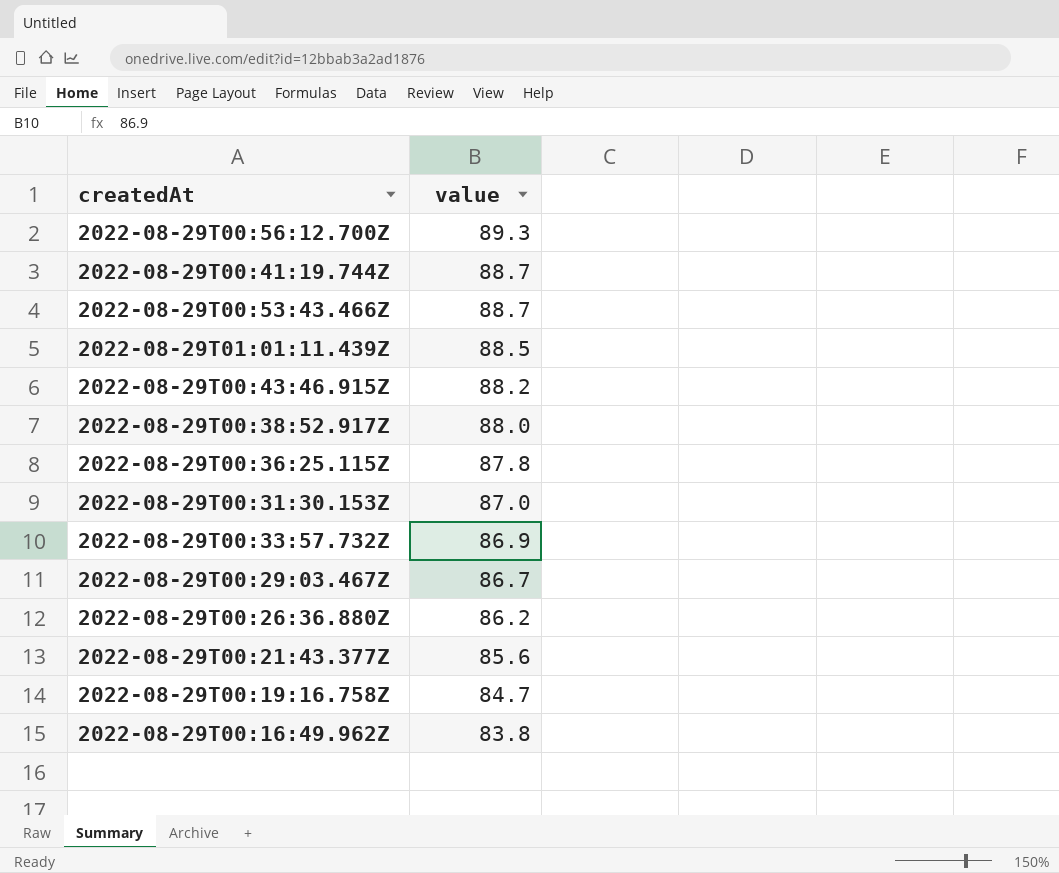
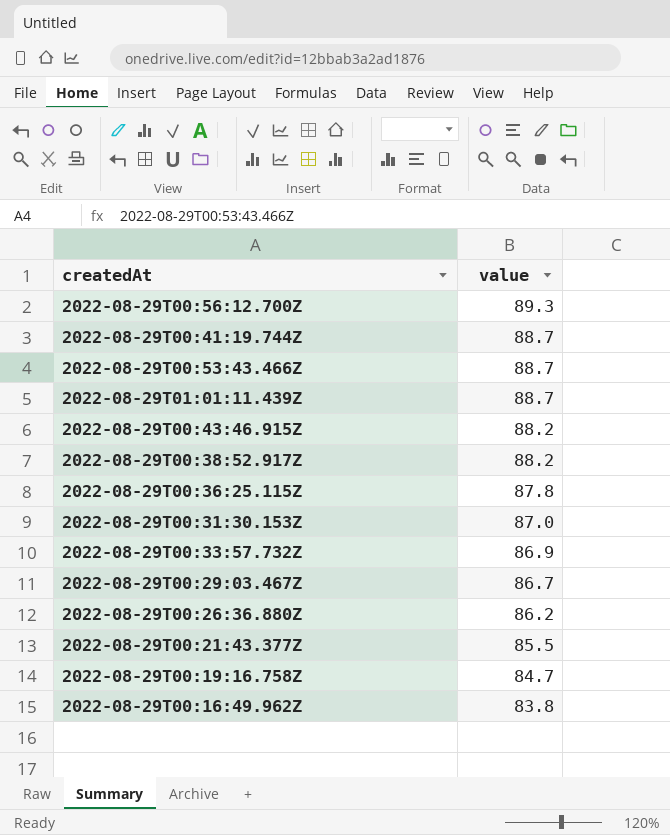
2022-08-29T01:01:11.439Z | value: 88.5 -> 88.7
2022-08-29T00:38:52.917Z | value: 88.0 -> 88.2
2022-08-29T00:21:43.377Z | value: 85.6 -> 85.5

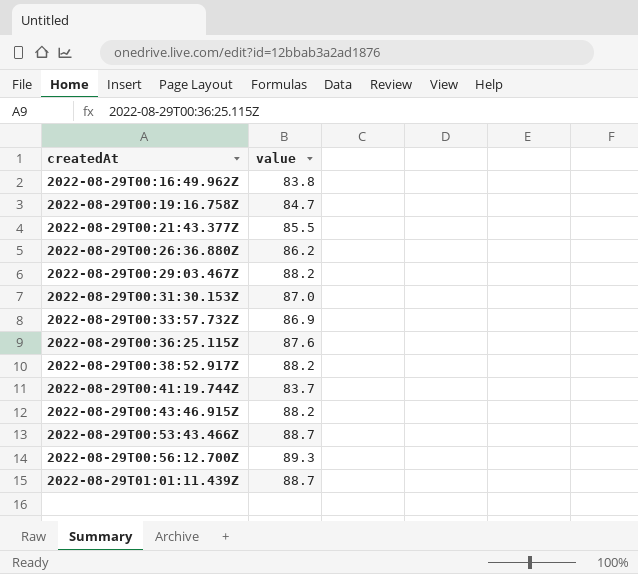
row order: value descending -> createdAt ascending
2022-08-29T00:29:03.467Z | value: 86.7 -> 88.2
2022-08-29T00:36:25.115Z | value: 87.8 -> 87.6
2022-08-29T00:41:19.744Z | value: 88.7 -> 83.7

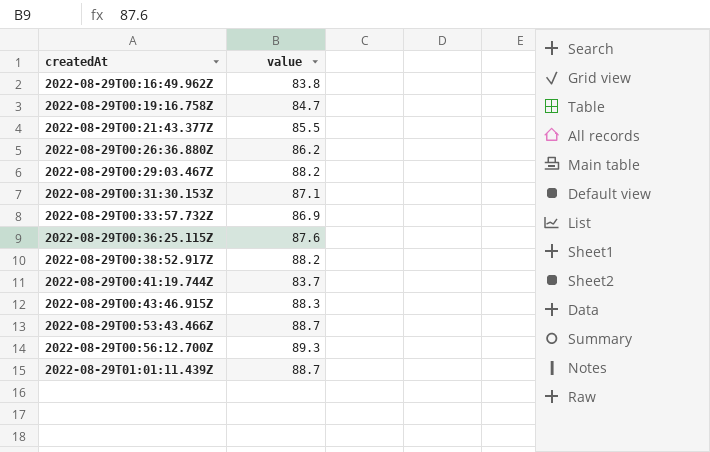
2022-08-29T00:31:30.153Z | value: 87.0 -> 87.1
2022-08-29T00:43:46.915Z | value: 88.2 -> 88.3

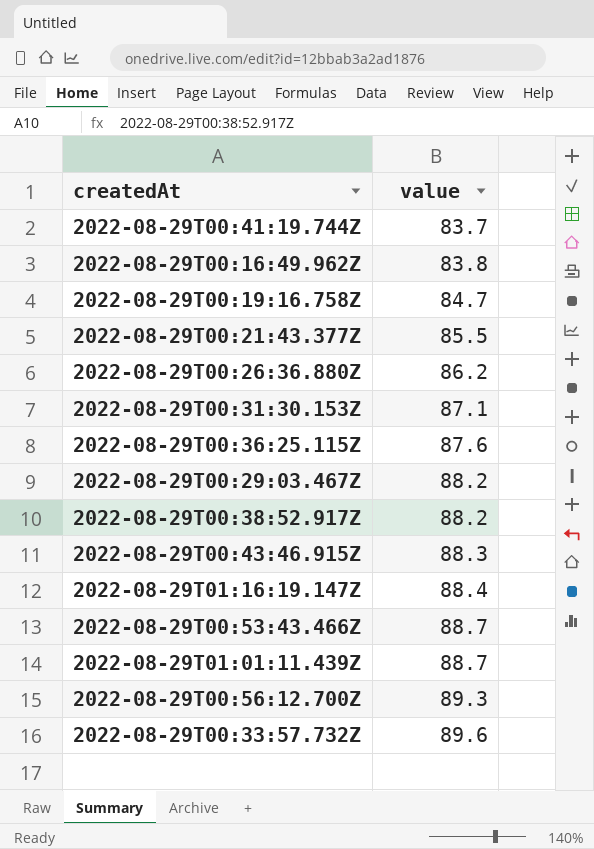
row order: createdAt ascending -> value ascending
row 2022-08-29T01:16:19.147Z: none -> 88.4
2022-08-29T00:33:57.732Z | value: 86.9 -> 89.6

